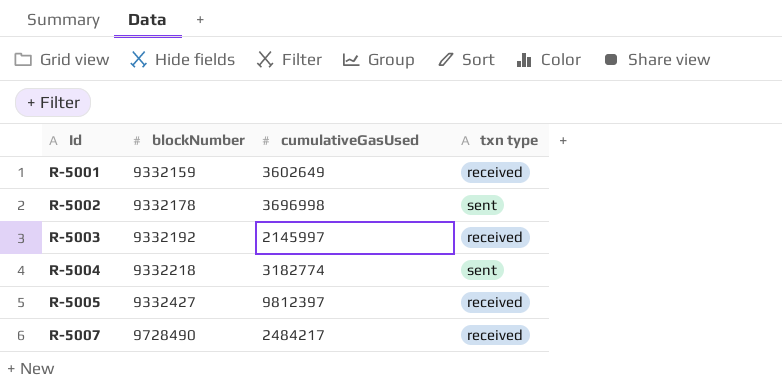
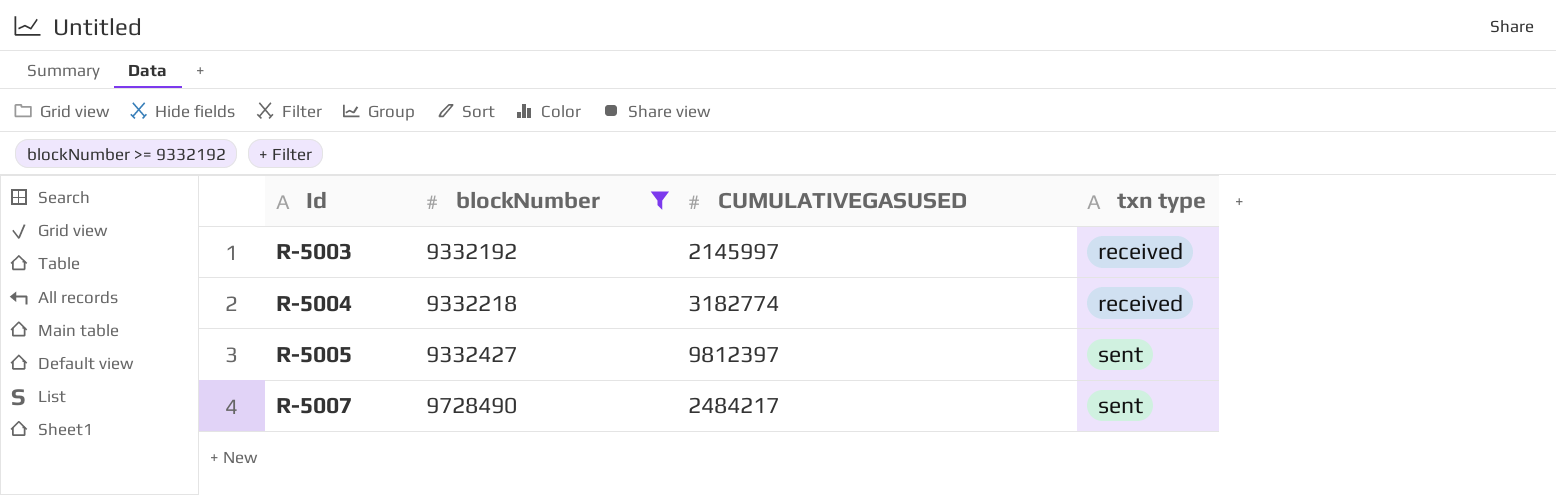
filter: none -> blockNumber >= 9332192
column name: cumulativeGasUsed -> CUMULATIVEGASUSED
R-5004 | txn type: sent -> received
R-5005 | txn type: received -> sent
R-5007 | txn type: received -> sent

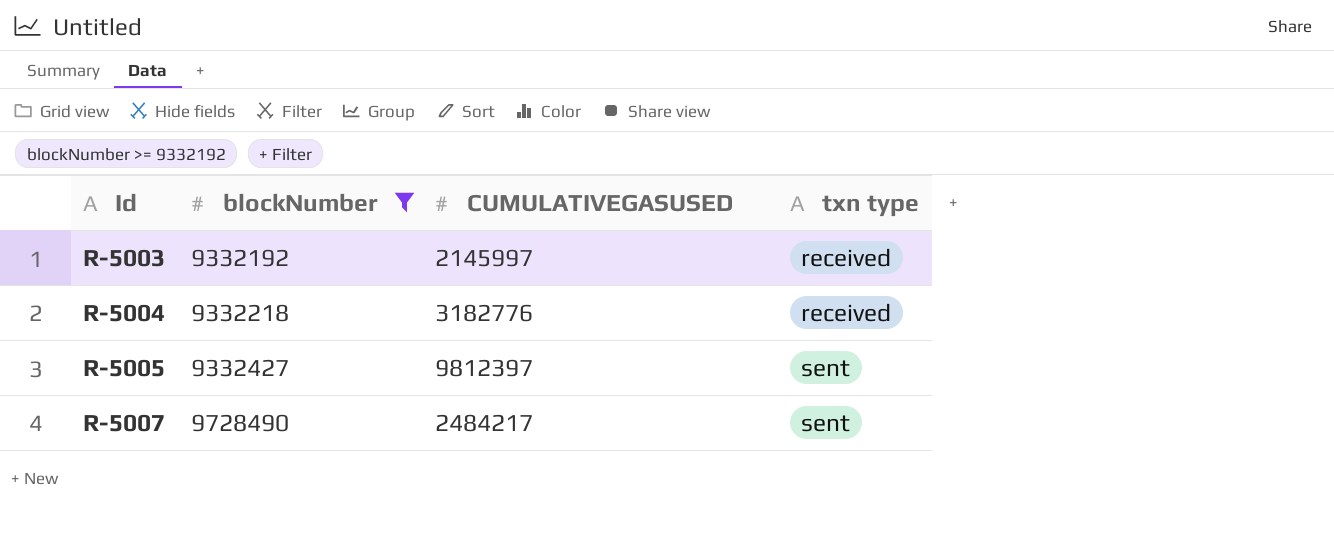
R-5004 | CUMULATIVEGASUSED: 3182774 -> 3182776

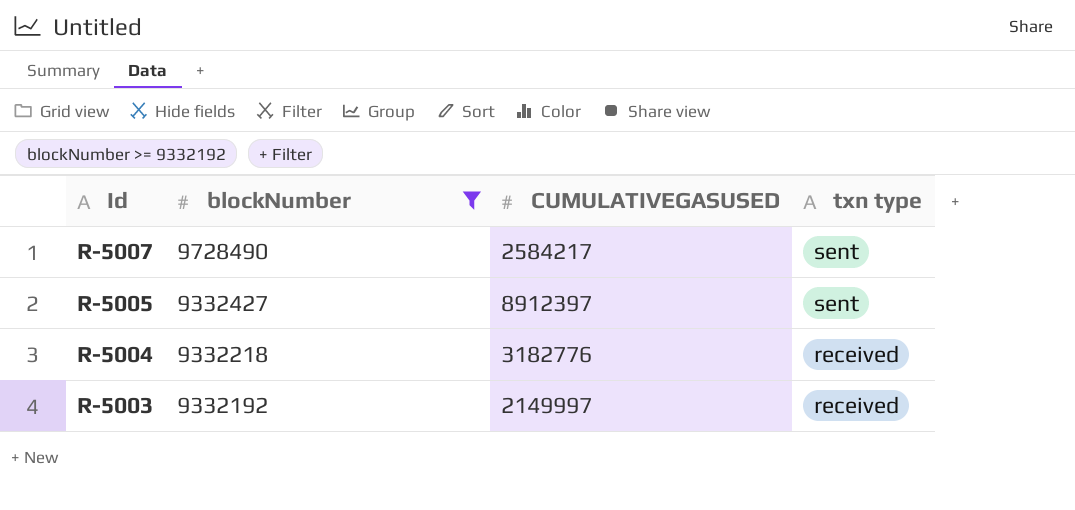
row order: Id ascending -> Id descending
R-5007 | CUMULATIVEGASUSED: 2484217 -> 2584217
R-5005 | CUMULATIVEGASUSED: 9812397 -> 8912397
R-5003 | CUMULATIVEGASUSED: 2145997 -> 2149997

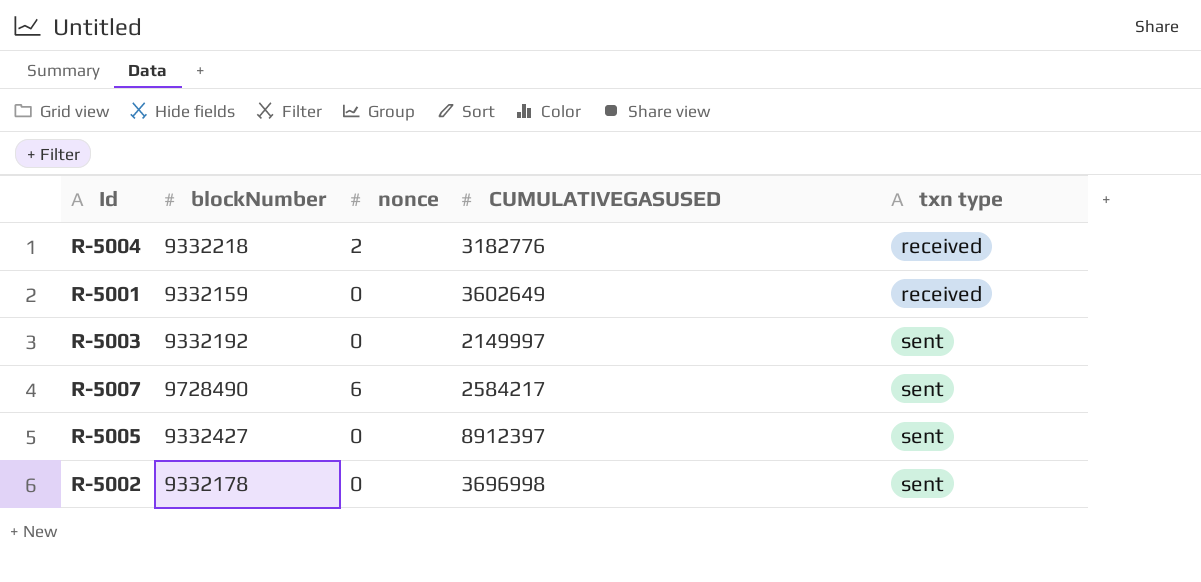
filter: blockNumber >= 9332192 -> none
row order: Id descending -> txn type ascending
column nonce | position: none -> 3
R-5003 | txn type: received -> sent

